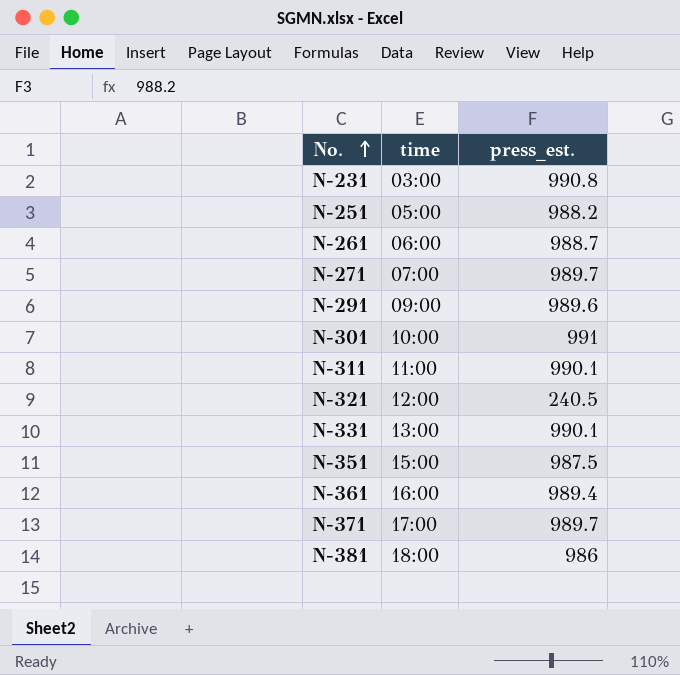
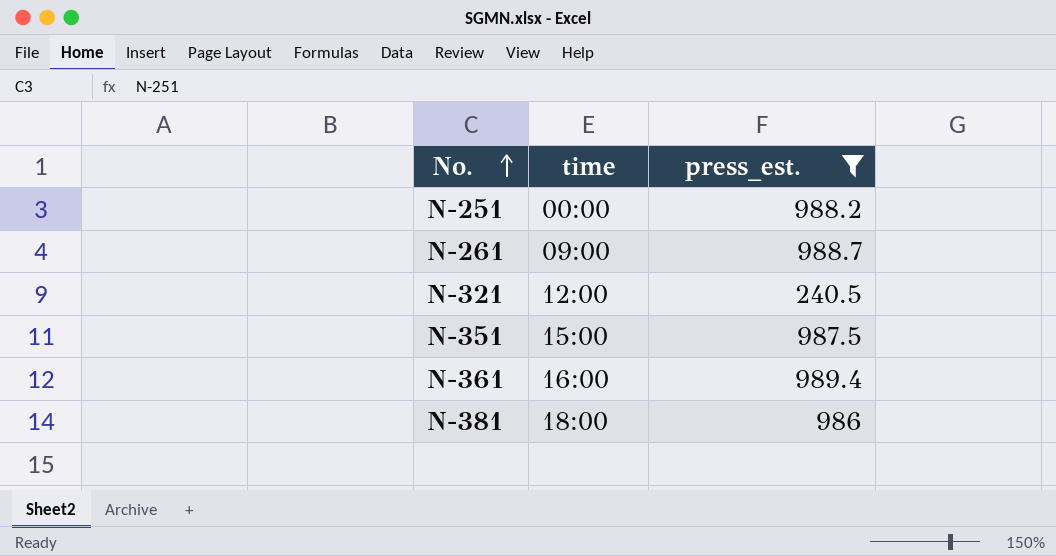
filter: none -> press_est. <= 989.4
N-251 | time: 05:00 -> 00:00
N-261 | time: 06:00 -> 09:00

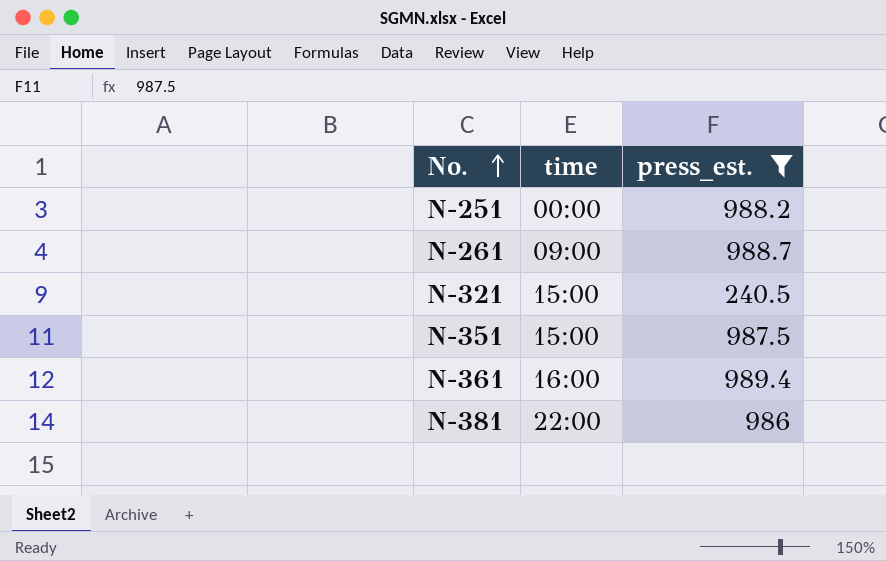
N-321 | time: 12:00 -> 15:00
N-381 | time: 18:00 -> 22:00

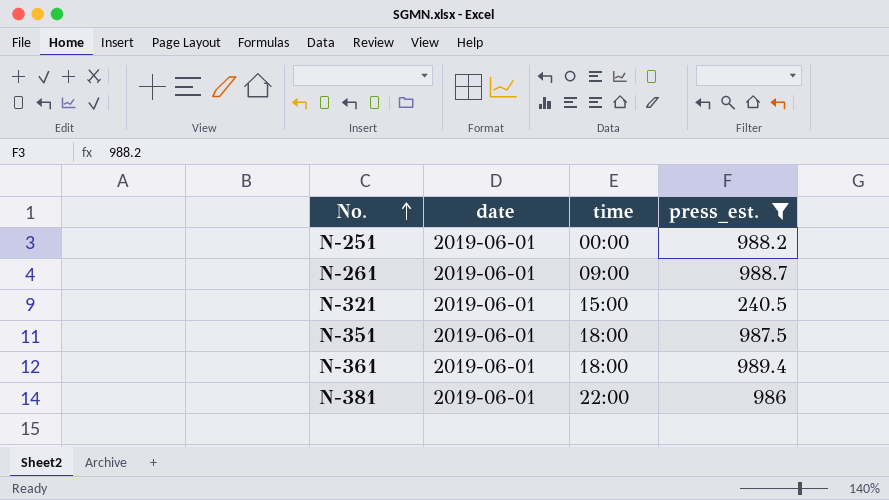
column date | position: none -> 2
N-351 | time: 15:00 -> 18:00
N-361 | time: 16:00 -> 18:00

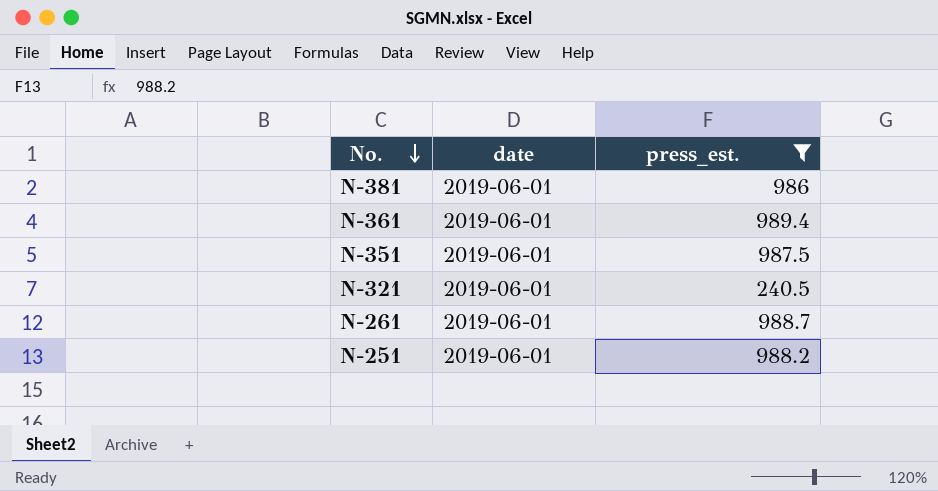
row order: No. ascending -> No. descending
column time | position: 3 -> none

